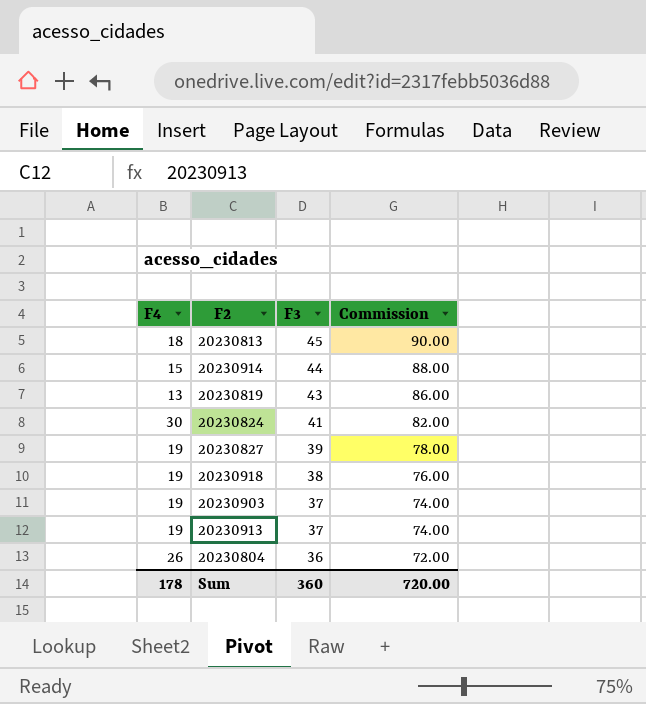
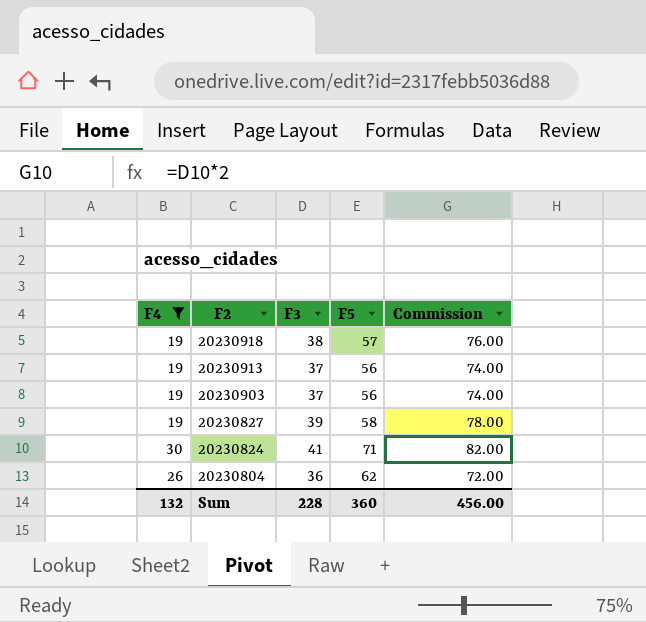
filter: none -> F4 >= 19
row order: F3 descending -> F2 descending
column F5 | formula: none -> [F4] + [F3]
Sum | F4: 178 -> 132
Sum | F3: 360 -> 228
Sum | Commission: 720.00 -> 456.00

